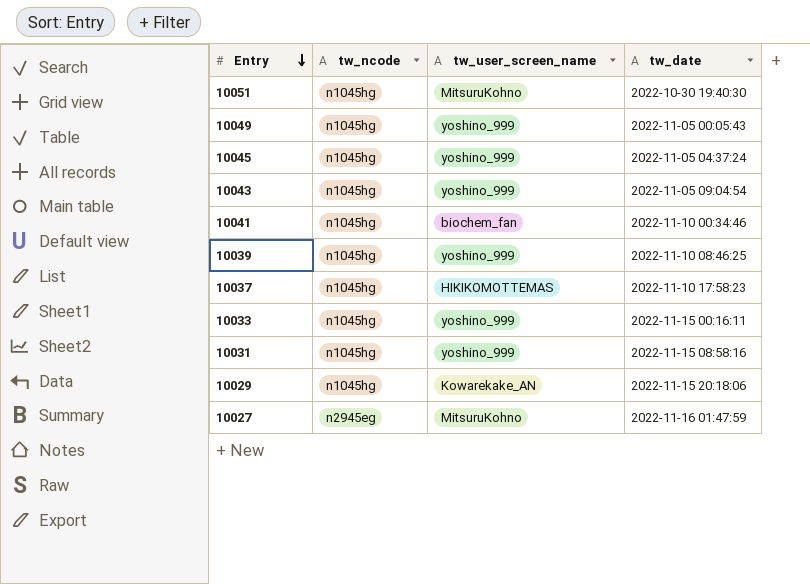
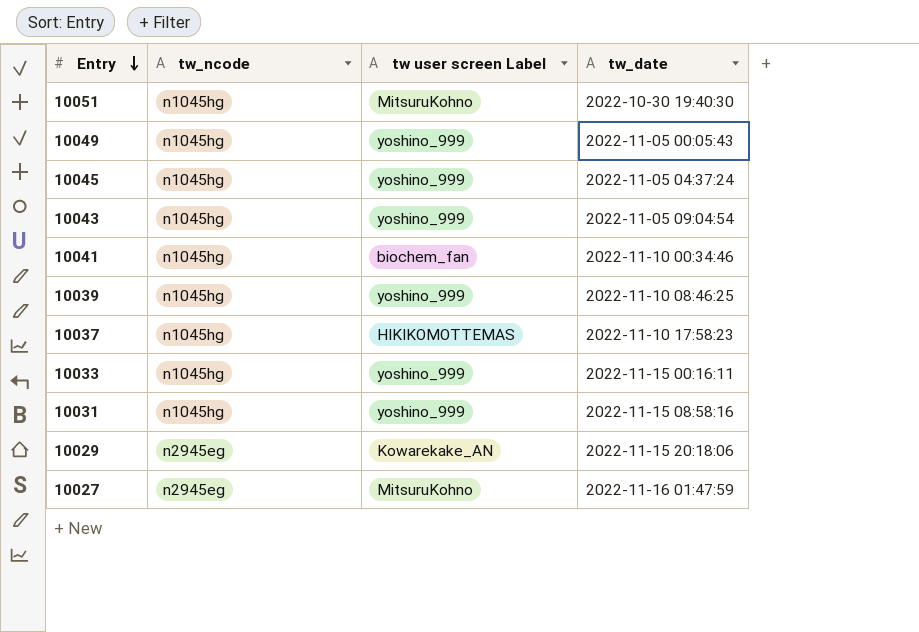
column name: tw_user_screen_name -> tw user screen Label
10029 | tw_ncode: n1045hg -> n2945eg

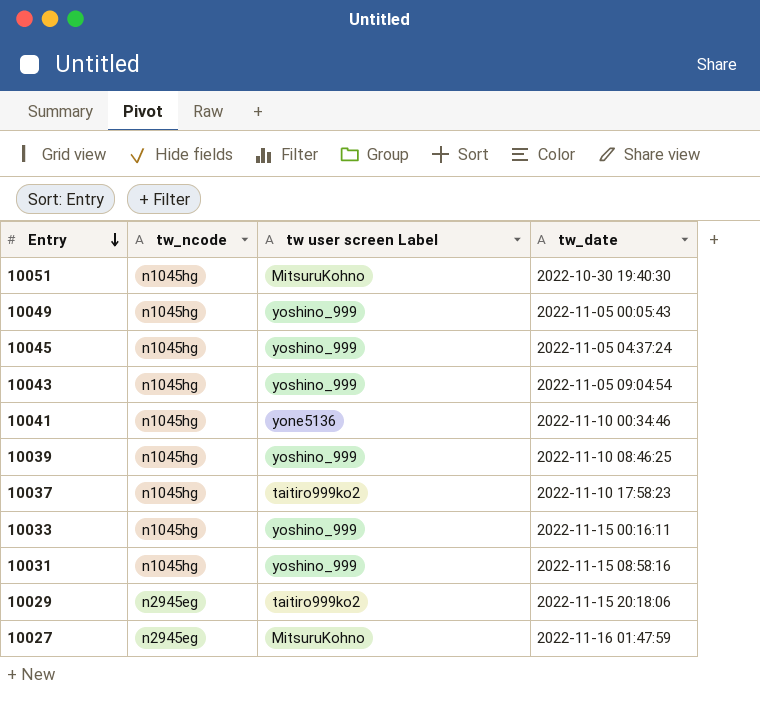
10041 | tw user screen Label: biochem_fan -> yone5136
10037 | tw user screen Label: HIKIKOMOTTEMAS -> taitiro999ko2
10029 | tw user screen Label: Kowarekake_AN -> taitiro999ko2

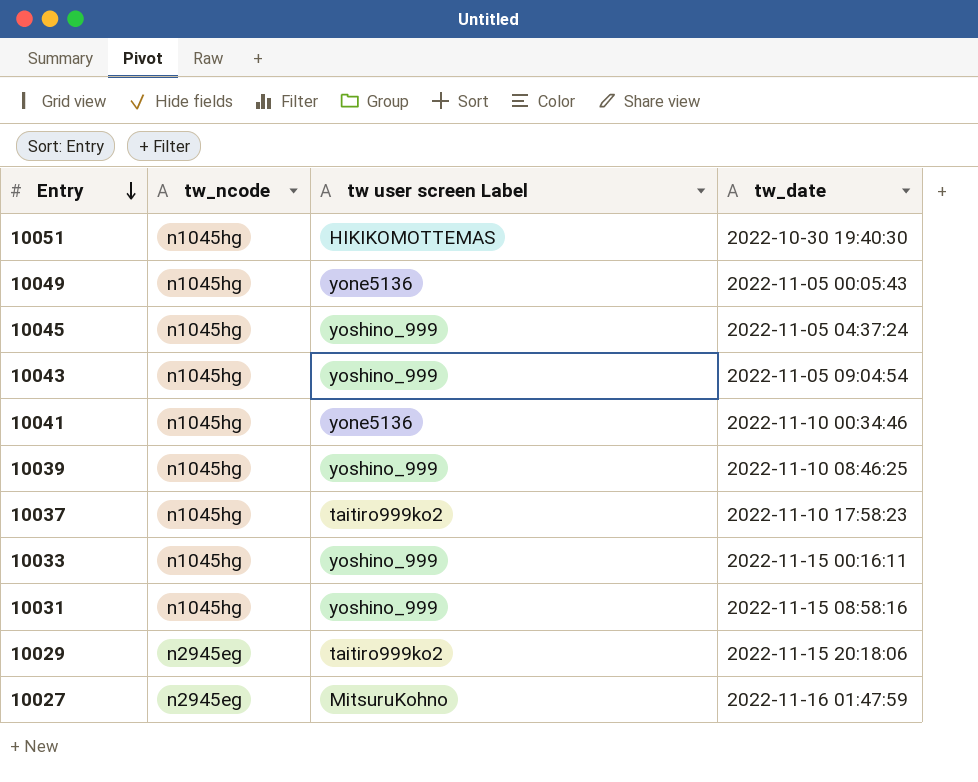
10051 | tw user screen Label: MitsuruKohno -> HIKIKOMOTTEMAS
10049 | tw user screen Label: yoshino_999 -> yone5136

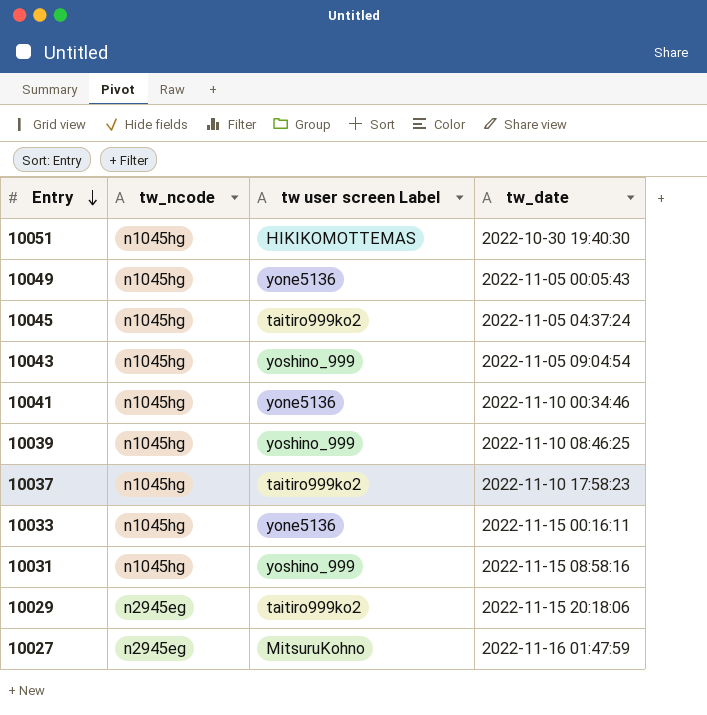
10045 | tw user screen Label: yoshino_999 -> taitiro999ko2
10033 | tw user screen Label: yoshino_999 -> yone5136

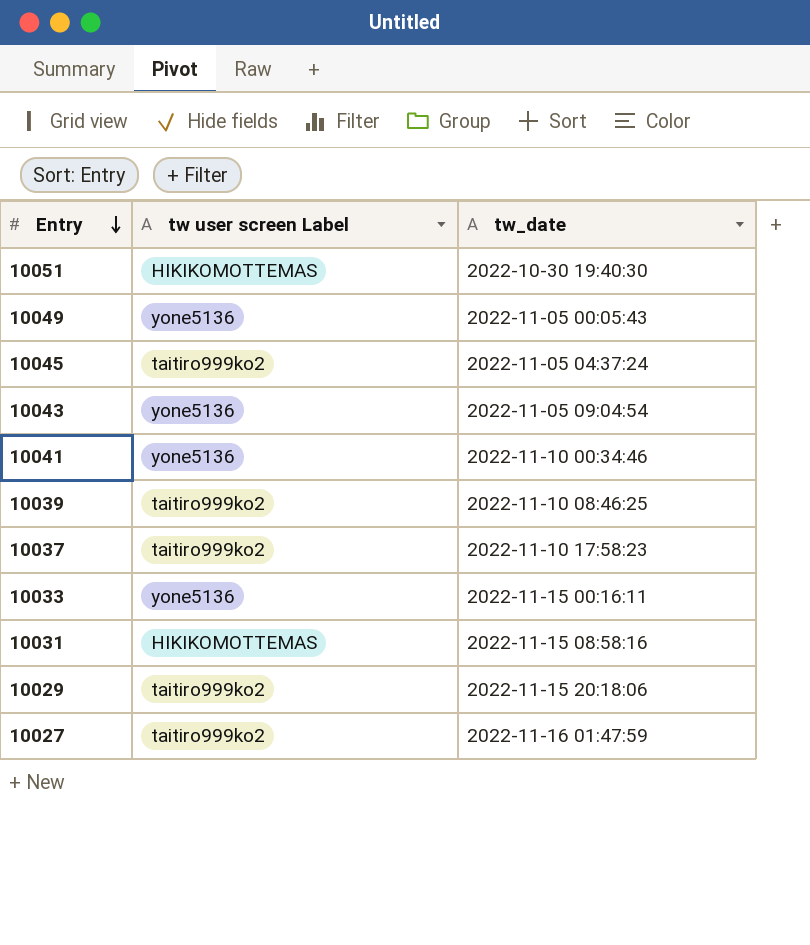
column tw_ncode | position: 2 -> none
10043 | tw user screen Label: yoshino_999 -> yone5136
10039 | tw user screen Label: yoshino_999 -> taitiro999ko2
10031 | tw user screen Label: yoshino_999 -> HIKIKOMOTTEMAS
10027 | tw user screen Label: MitsuruKohno -> taitiro999ko2

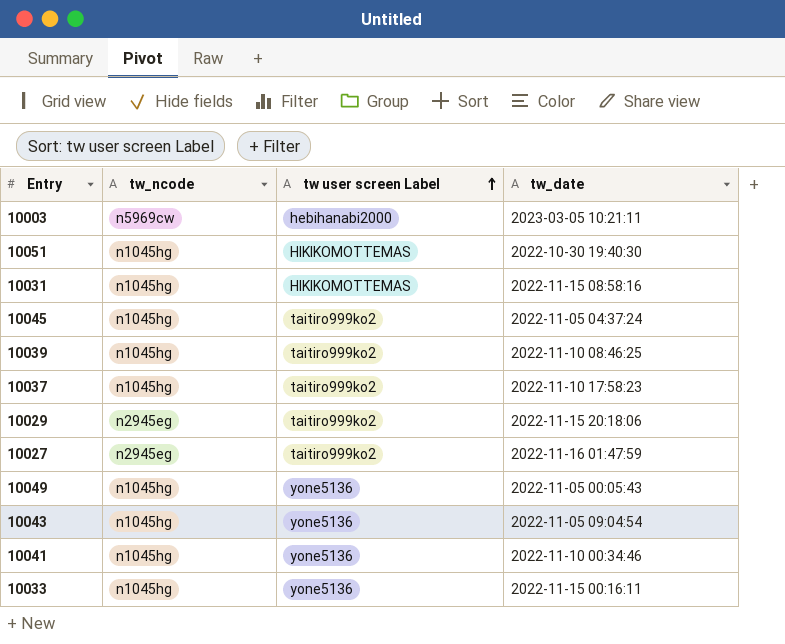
row order: Entry descending -> tw user screen Label ascending
column tw_ncode | position: none -> 2
row 10003: none -> n5969cw | hebihanabi2000 | 2023-03-05 10:21:11

